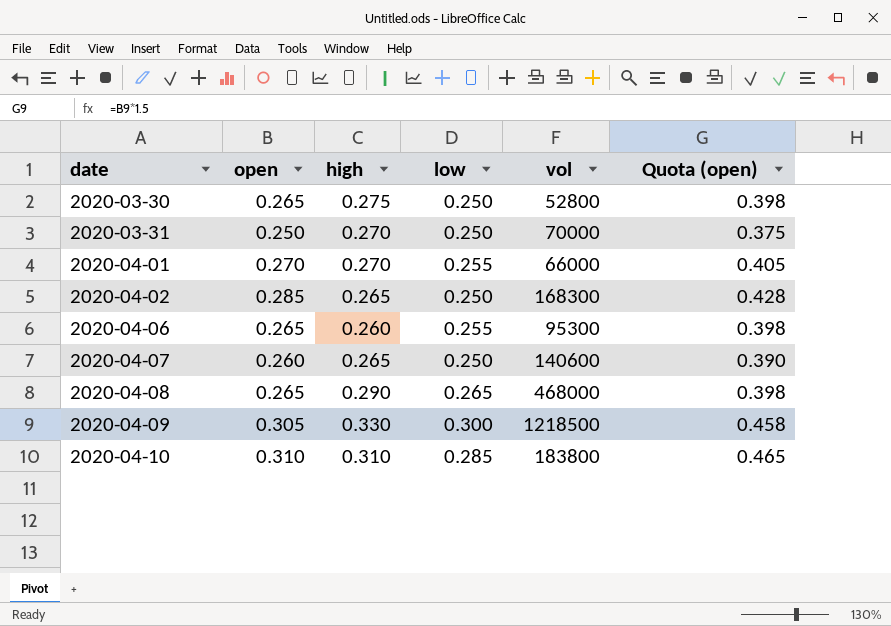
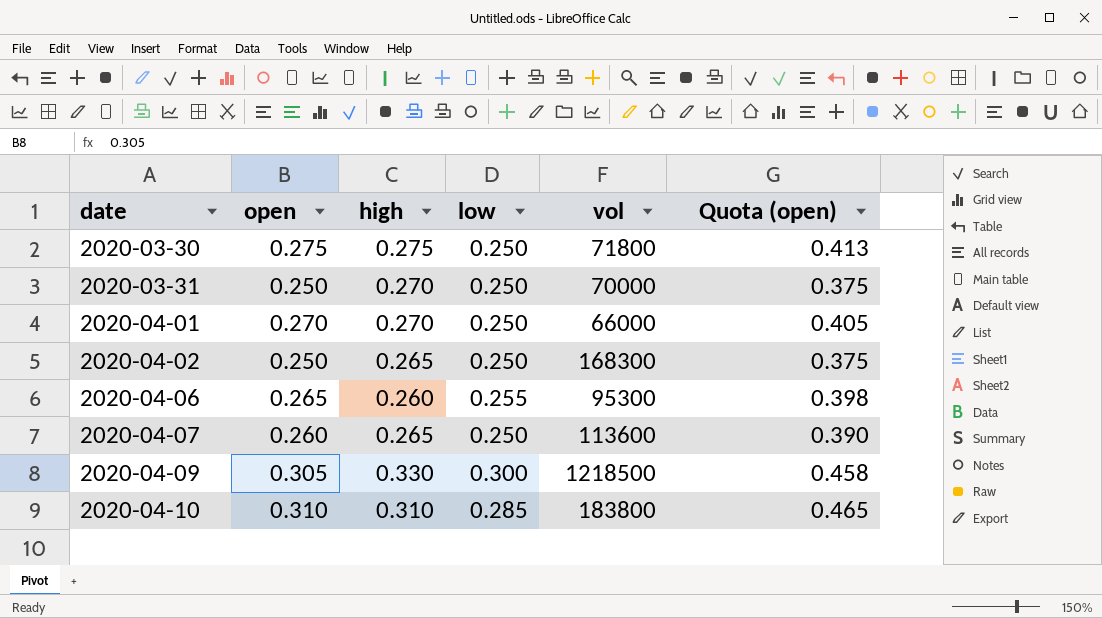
row 2020-04-08: 0.265 | 0.290 | 0.265 | 468000 | 0.398 -> none
2020-03-30 | open: 0.265 -> 0.275
2020-03-30 | vol: 52800 -> 71800
2020-03-30 | Quota (open): 0.398 -> 0.413
2020-04-01 | low: 0.255 -> 0.250
2020-04-02 | open: 0.285 -> 0.250
2020-04-02 | Quota (open): 0.428 -> 0.375
2020-04-07 | vol: 140600 -> 113600

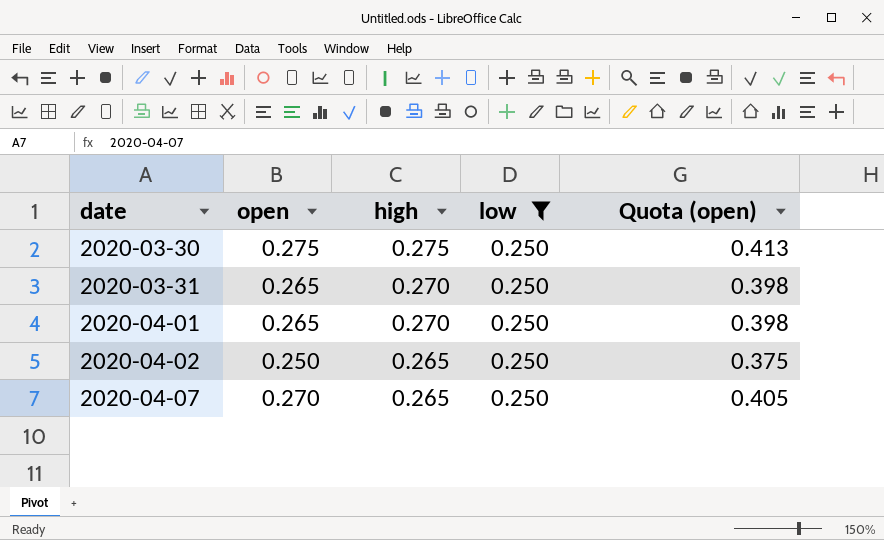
filter: none -> low = 0.250
column vol | position: 5 -> none
2020-03-31 | open: 0.250 -> 0.265
2020-03-31 | Quota (open): 0.375 -> 0.398
2020-04-01 | open: 0.270 -> 0.265
2020-04-01 | Quota (open): 0.405 -> 0.398
2020-04-07 | open: 0.260 -> 0.270
2020-04-07 | Quota (open): 0.390 -> 0.405

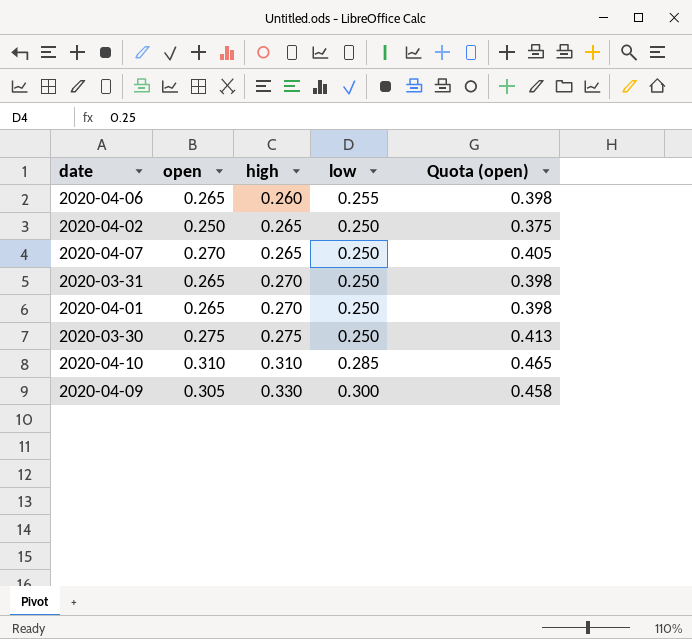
filter: low = 0.250 -> none
row order: date ascending -> high ascending

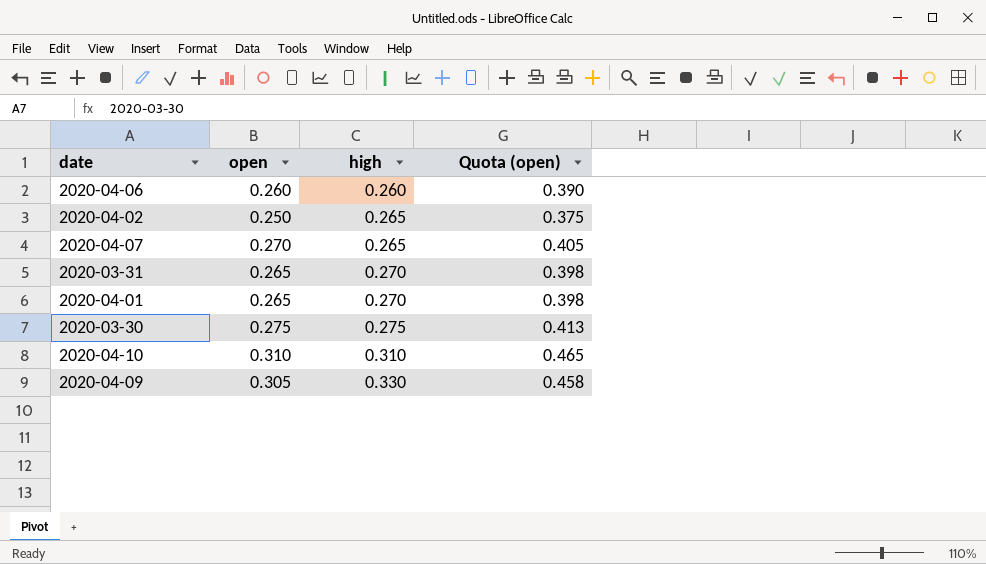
column low | position: 4 -> none
2020-04-06 | open: 0.265 -> 0.260
2020-04-06 | Quota (open): 0.398 -> 0.390

